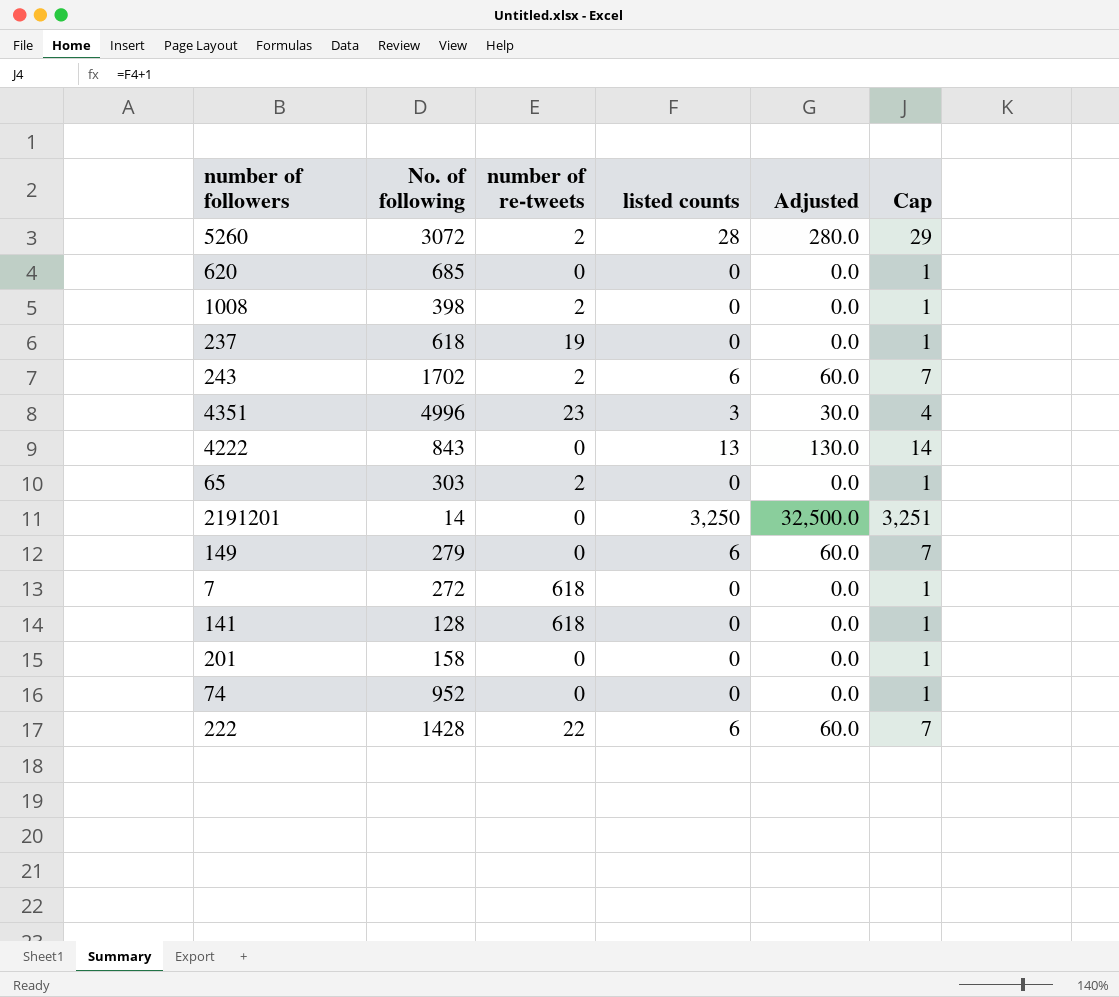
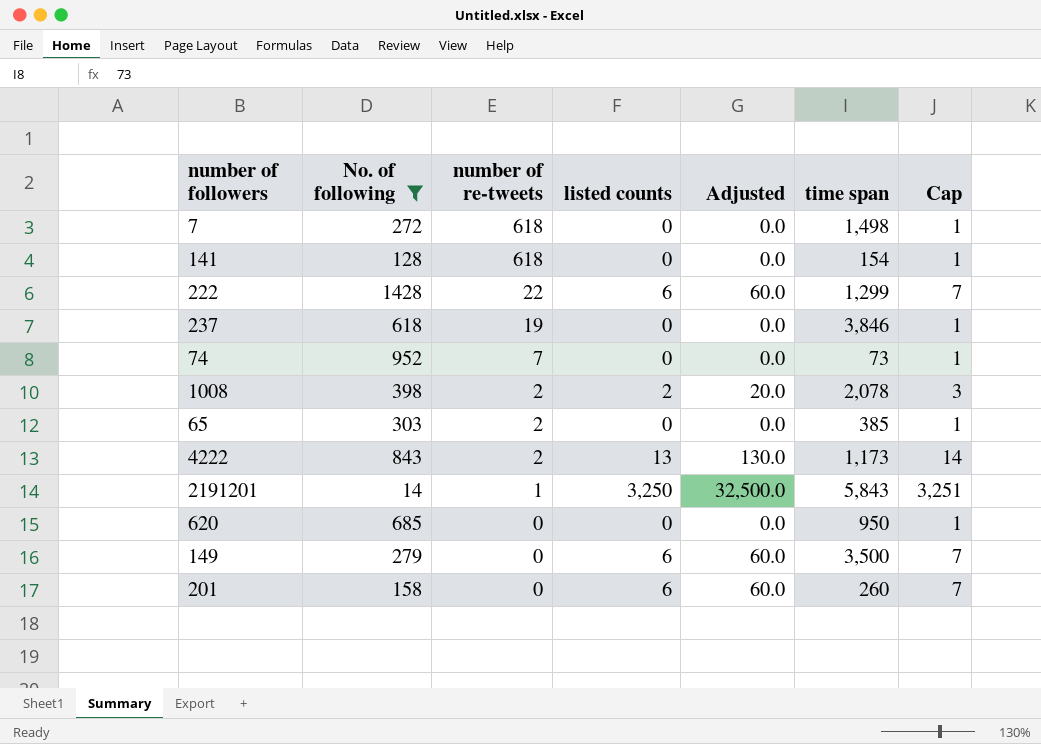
filter: none -> No. of following <= 1428
row order: none -> number of re-tweets descending
column time span | position: none -> 6
74 | number of re-tweets: 0 -> 7
1008 | listed counts: 0 -> 2
1008 | Adjusted: 0.0 -> 20.0
1008 | Cap: 1 -> 3
4222 | number of re-tweets: 0 -> 2
2191201 | number of re-tweets: 0 -> 1
201 | listed counts: 0 -> 6
201 | Adjusted: 0.0 -> 60.0
201 | Cap: 1 -> 7

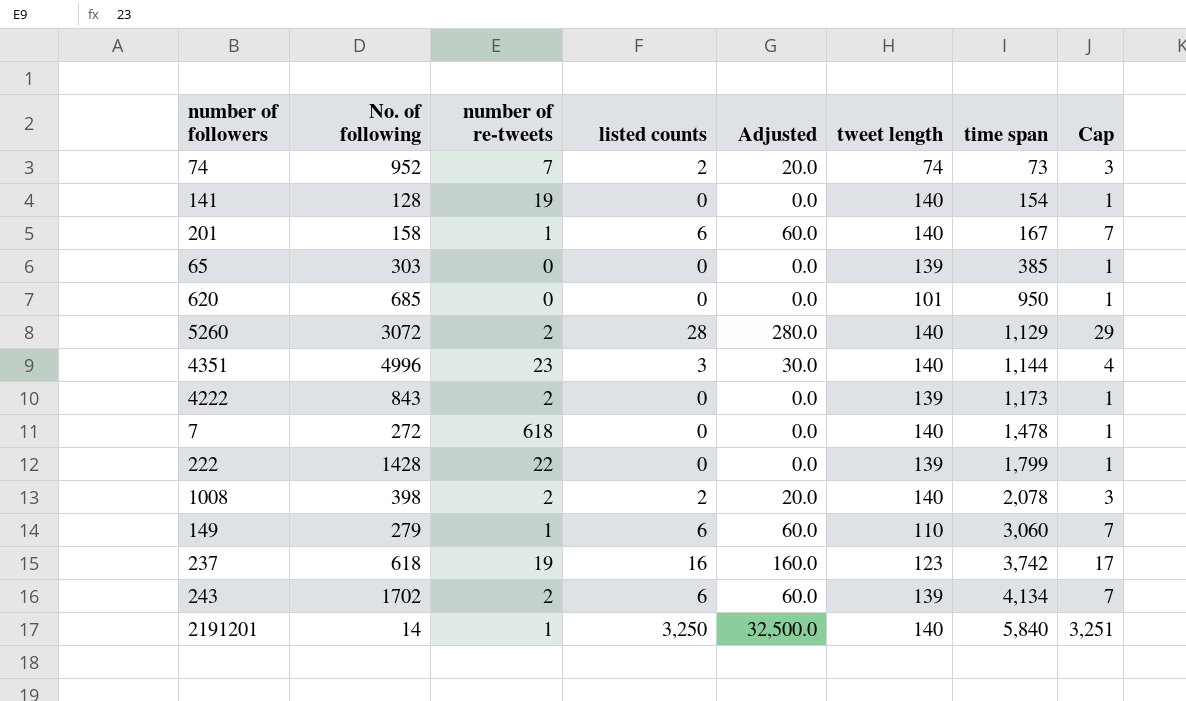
filter: No. of following <= 1428 -> none
row order: number of re-tweets descending -> time span ascending
column tweet length | position: none -> 6
74 | listed counts: 0 -> 2
74 | Adjusted: 0.0 -> 20.0
74 | Cap: 1 -> 3
141 | number of re-tweets: 618 -> 19
201 | number of re-tweets: 0 -> 1
201 | time span: 260 -> 167
65 | number of re-tweets: 2 -> 0
4222 | listed counts: 13 -> 0
4222 | Adjusted: 130.0 -> 0.0
4222 | Cap: 14 -> 1
7 | time span: 1,498 -> 1,478
222 | listed counts: 6 -> 0
222 | Adjusted: 60.0 -> 0.0
222 | time span: 1,299 -> 1,799
222 | Cap: 7 -> 1
149 | number of re-tweets: 0 -> 1
149 | time span: 3,500 -> 3,060
237 | listed counts: 0 -> 16
237 | Adjusted: 0.0 -> 160.0
237 | time span: 3,846 -> 3,742
237 | Cap: 1 -> 17
2191201 | time span: 5,843 -> 5,840

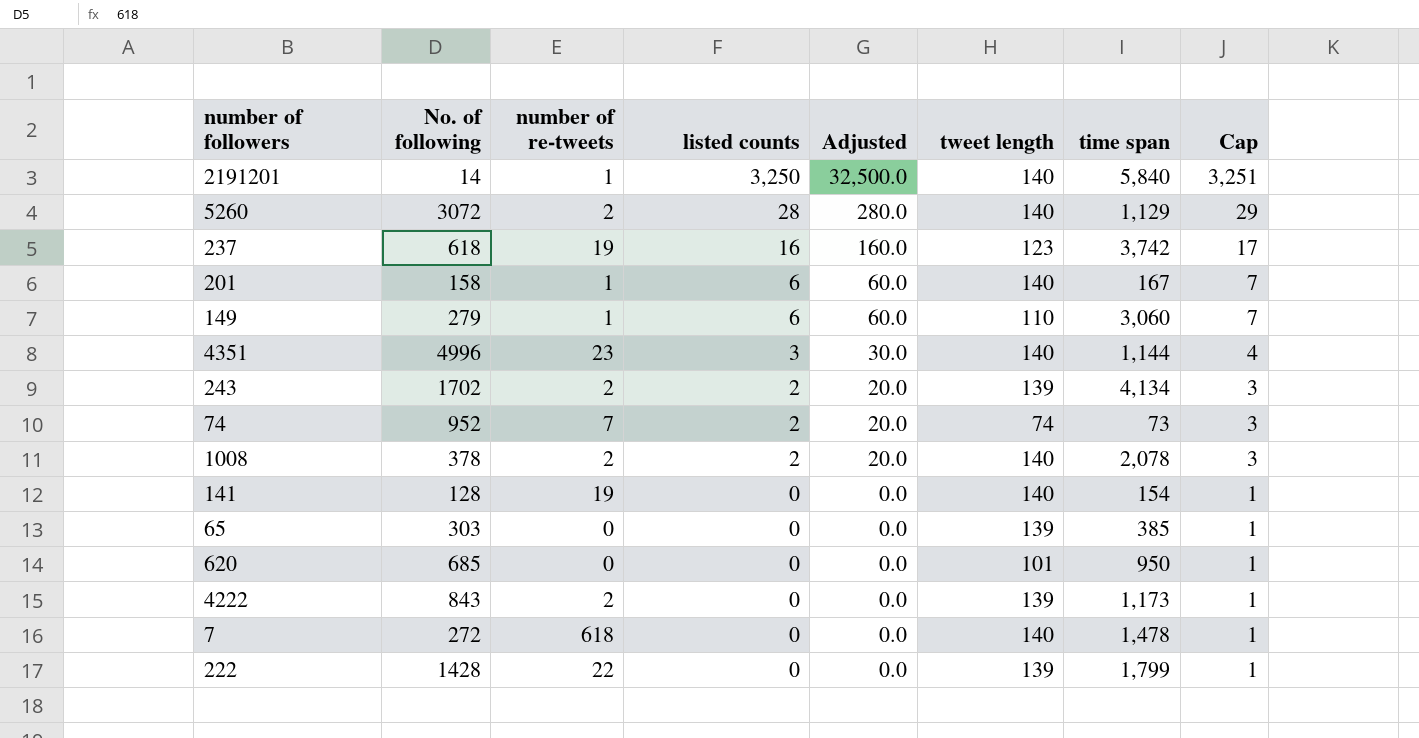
row order: time span ascending -> listed counts descending
243 | listed counts: 6 -> 2
243 | Adjusted: 60.0 -> 20.0
243 | Cap: 7 -> 3
1008 | No. of following: 398 -> 378

